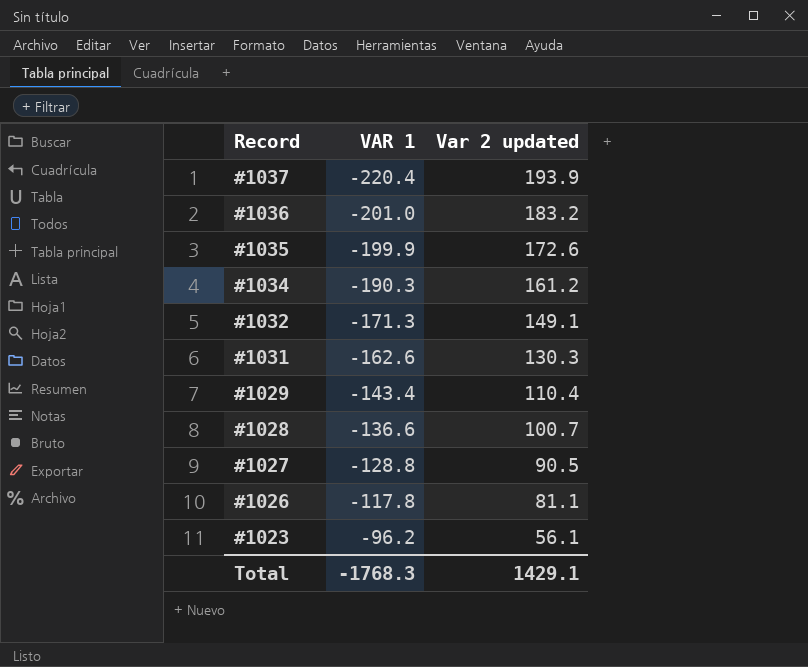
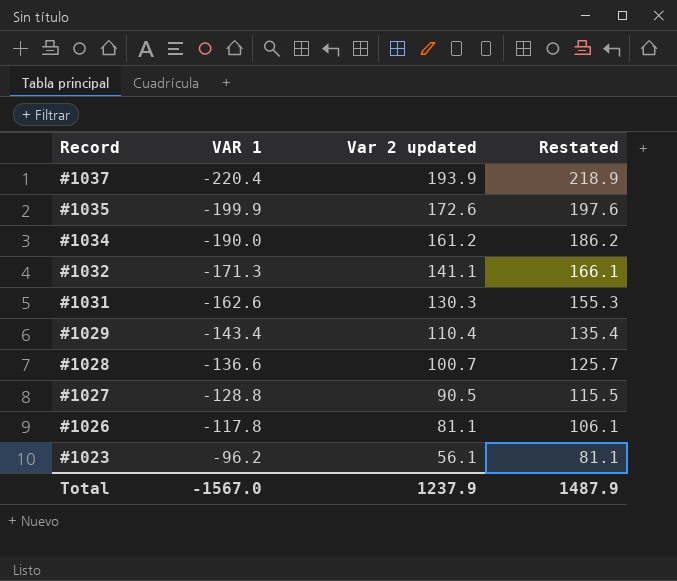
column Restated | formula: none -> [Var 2 updated] + 25
row #1036: -201.0 | 183.2 -> none
#1034 | VAR 1: -190.3 -> -190.0
#1032 | Var 2 updated: 149.1 -> 141.1
Total | VAR 1: -1768.3 -> -1567.0
Total | Var 2 updated: 1429.1 -> 1237.9

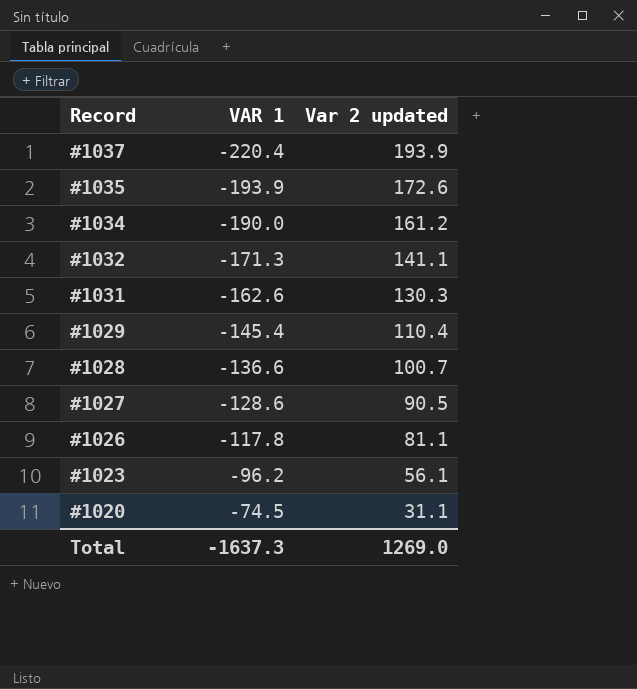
column Restated | formula: [Var 2 updated] + 25 -> none
#1035 | VAR 1: -199.9 -> -193.9
#1029 | VAR 1: -143.4 -> -145.4
#1027 | VAR 1: -128.8 -> -128.6
row #1020: none -> -74.5 | 31.1
Total | VAR 1: -1567.0 -> -1637.3
Total | Var 2 updated: 1237.9 -> 1269.0

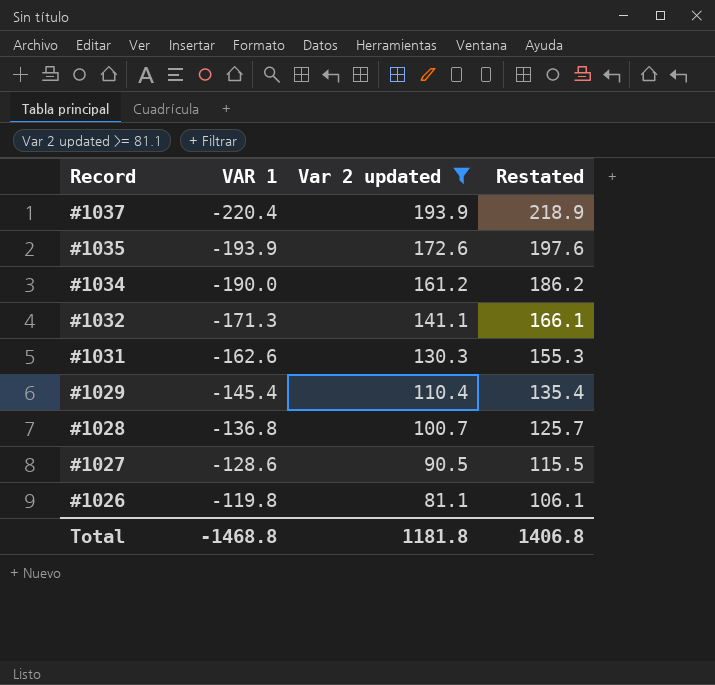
filter: none -> Var 2 updated >= 81.1
column Restated | formula: none -> [Var 2 updated] + 25
#1028 | VAR 1: -136.6 -> -136.8
#1026 | VAR 1: -117.8 -> -119.8
Total | VAR 1: -1637.3 -> -1468.8
Total | Var 2 updated: 1269.0 -> 1181.8

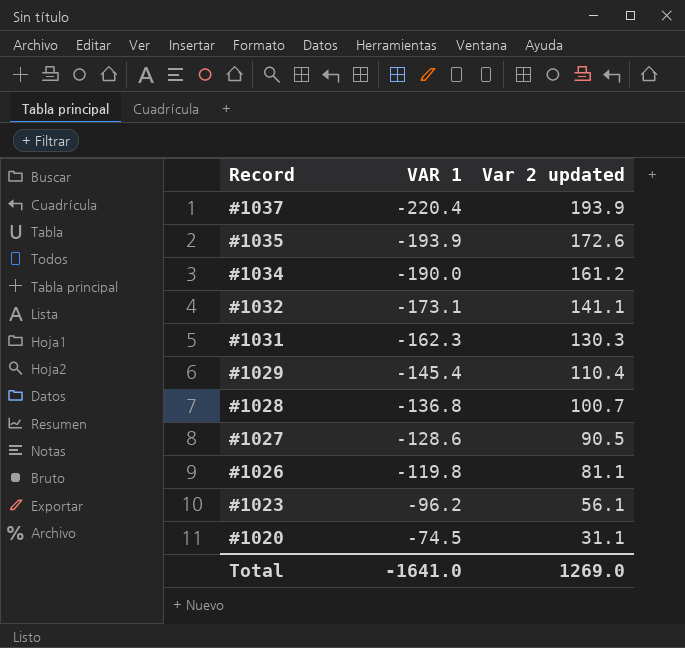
filter: Var 2 updated >= 81.1 -> none
column Restated | formula: [Var 2 updated] + 25 -> none
#1032 | VAR 1: -171.3 -> -173.1
#1031 | VAR 1: -162.6 -> -162.3
Total | VAR 1: -1468.8 -> -1641.0
Total | Var 2 updated: 1181.8 -> 1269.0

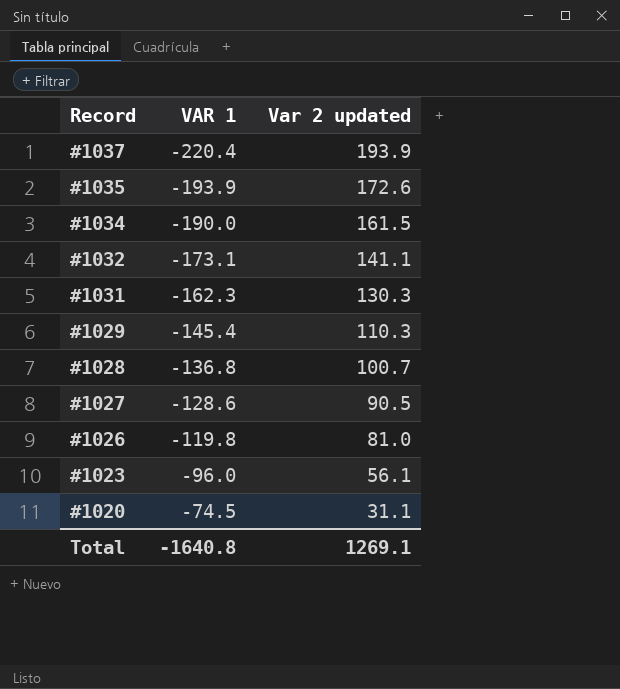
#1034 | Var 2 updated: 161.2 -> 161.5
#1029 | Var 2 updated: 110.4 -> 110.3
#1026 | Var 2 updated: 81.1 -> 81.0
#1023 | VAR 1: -96.2 -> -96.0
Total | VAR 1: -1641.0 -> -1640.8
Total | Var 2 updated: 1269.0 -> 1269.1

